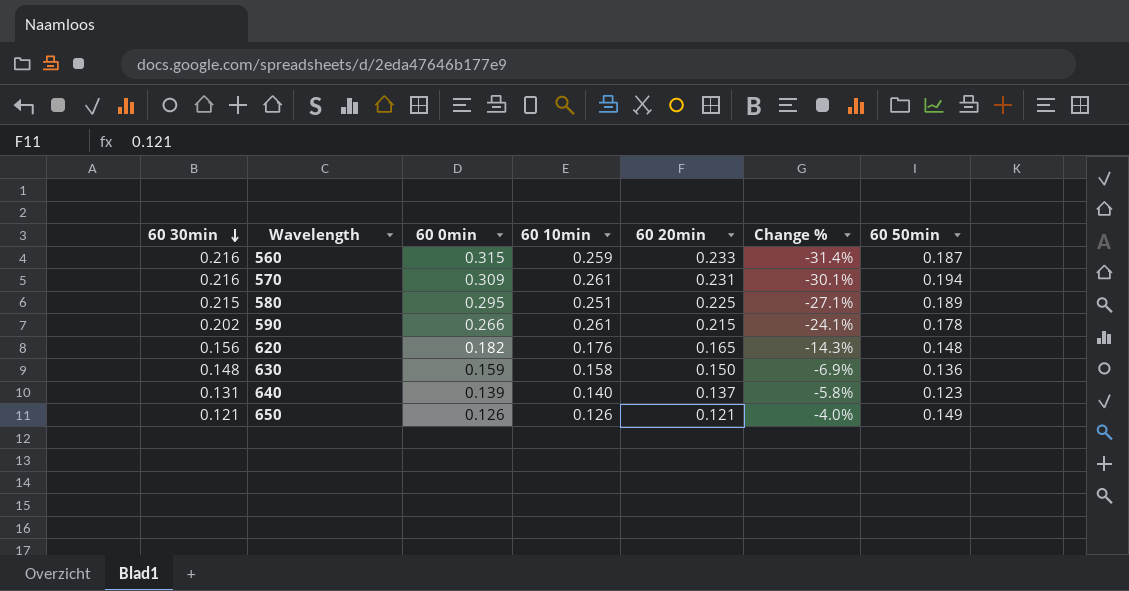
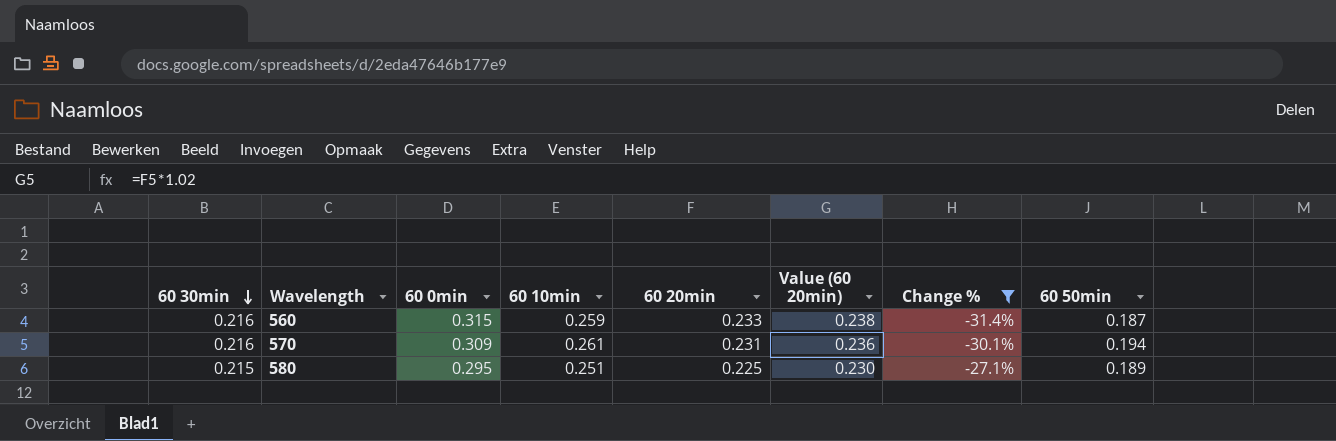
filter: none -> Change % <= -27.1%
column Value (60 20min) | formula: none -> [60 20min] * 1.02

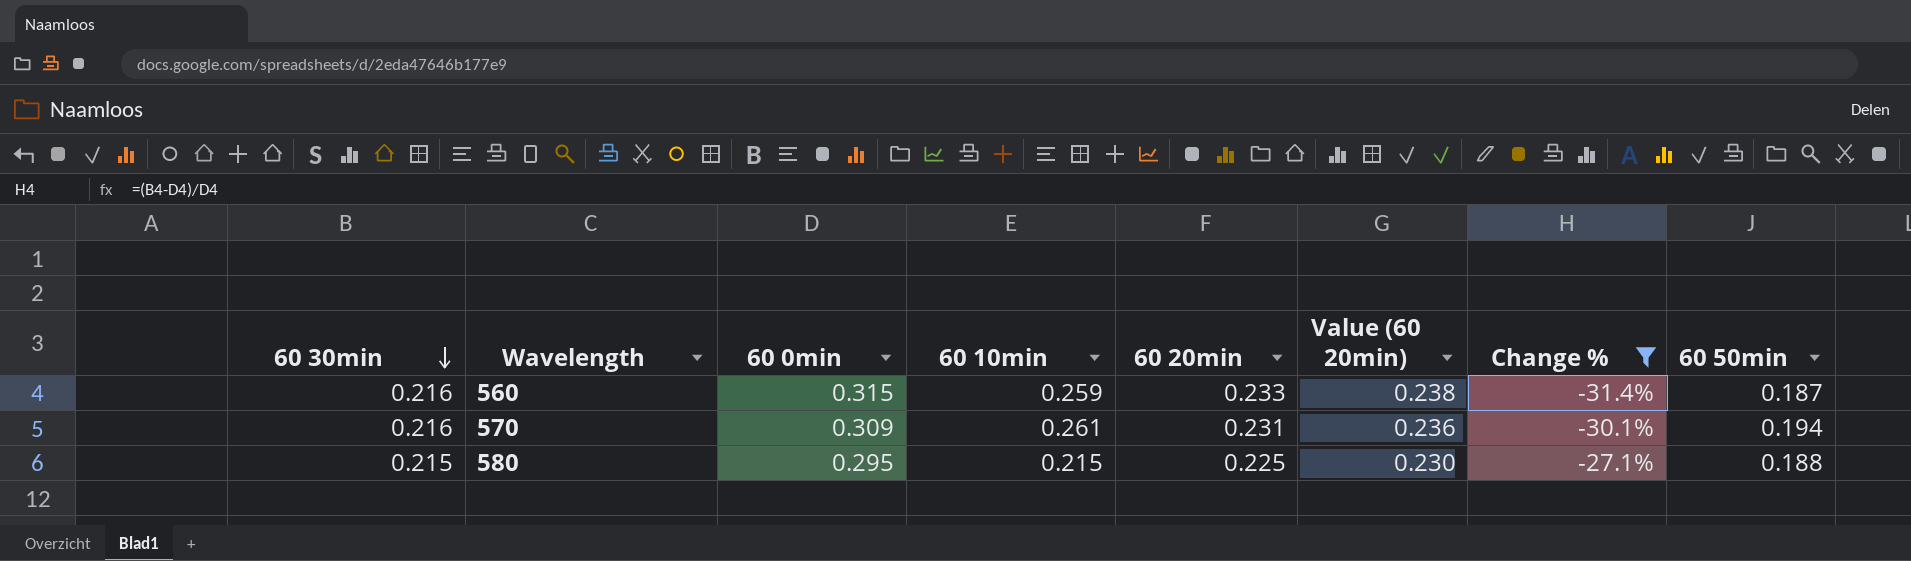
580 | 60 10min: 0.251 -> 0.215
580 | 60 50min: 0.189 -> 0.188

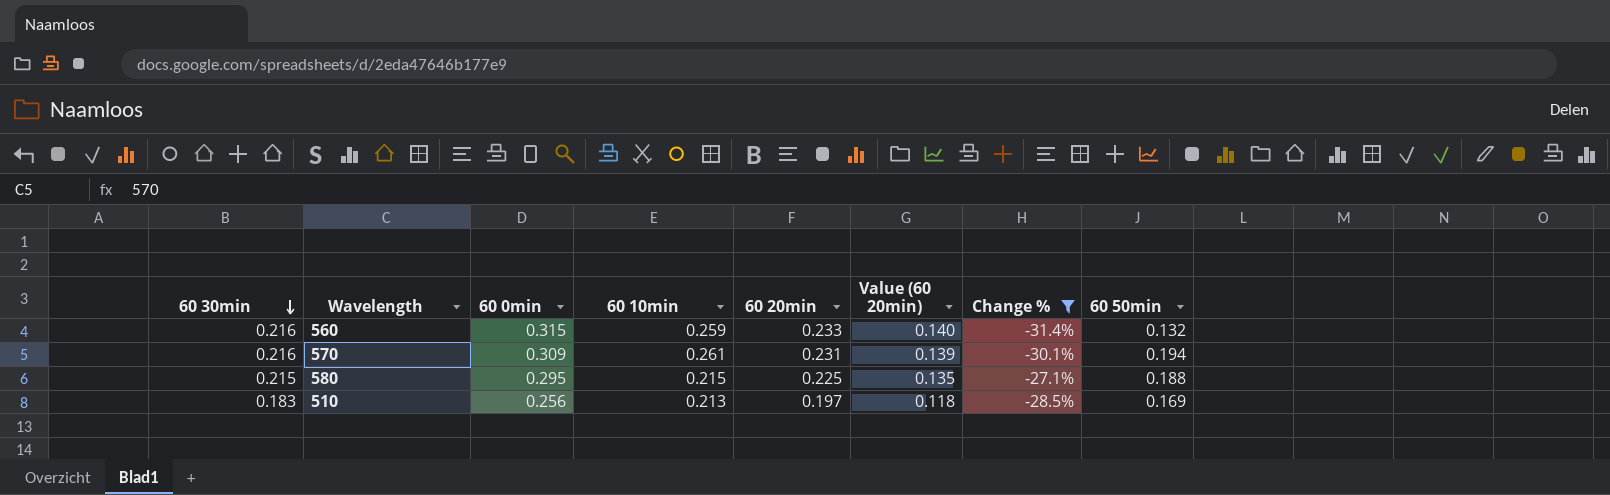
column Value (60 20min) | formula: [60 20min] * 1.02 -> [60 20min] * 0.6
560 | 60 50min: 0.187 -> 0.132
row 510: none -> 0.183 | 0.256 | 0.213 | 0.197 | 0.118 | -28.5% | 0.169

